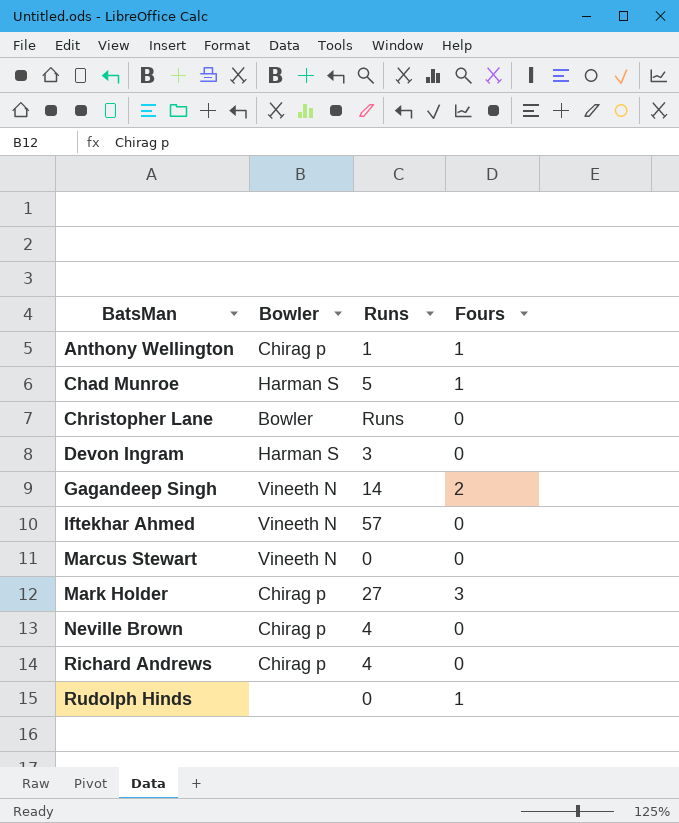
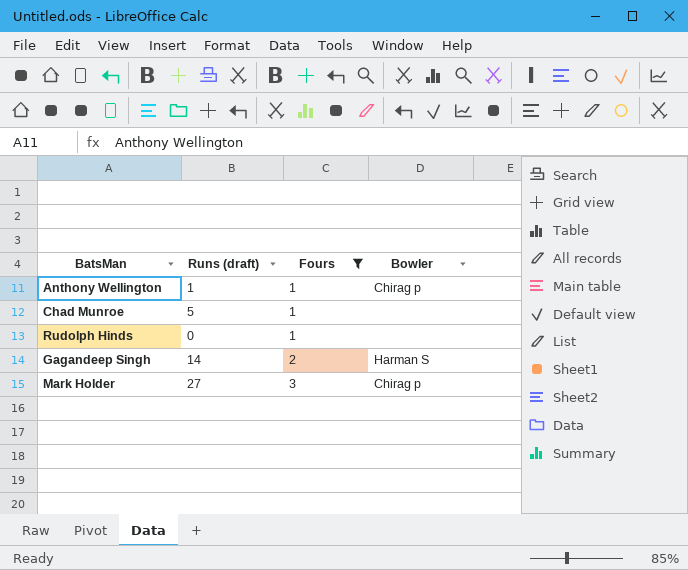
filter: none -> Fours != 0
row order: BatsMan ascending -> Fours ascending
column name: Runs -> Runs (draft)
column Bowler | position: 2 -> 4
Chad Munroe | Bowler: Harman S -> none
Gagandeep Singh | Bowler: Vineeth N -> Harman S

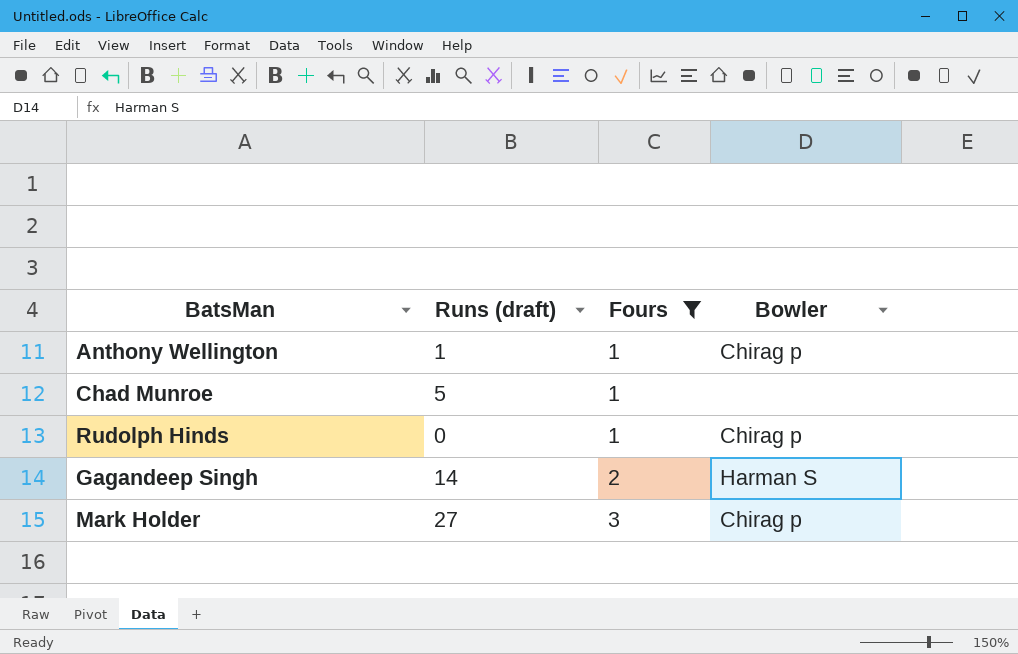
Rudolph Hinds | Bowler: none -> Chirag p

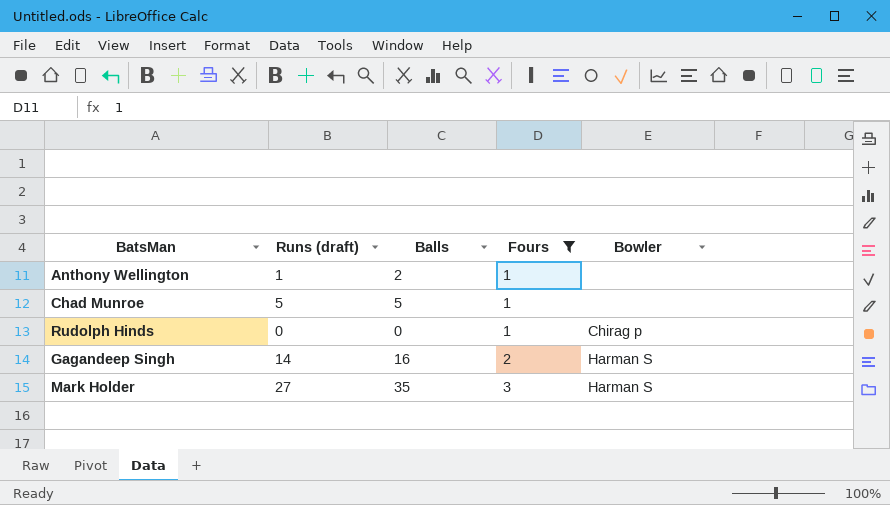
column Balls | position: none -> 3
Anthony Wellington | Bowler: Chirag p -> none
Mark Holder | Bowler: Chirag p -> Harman S

